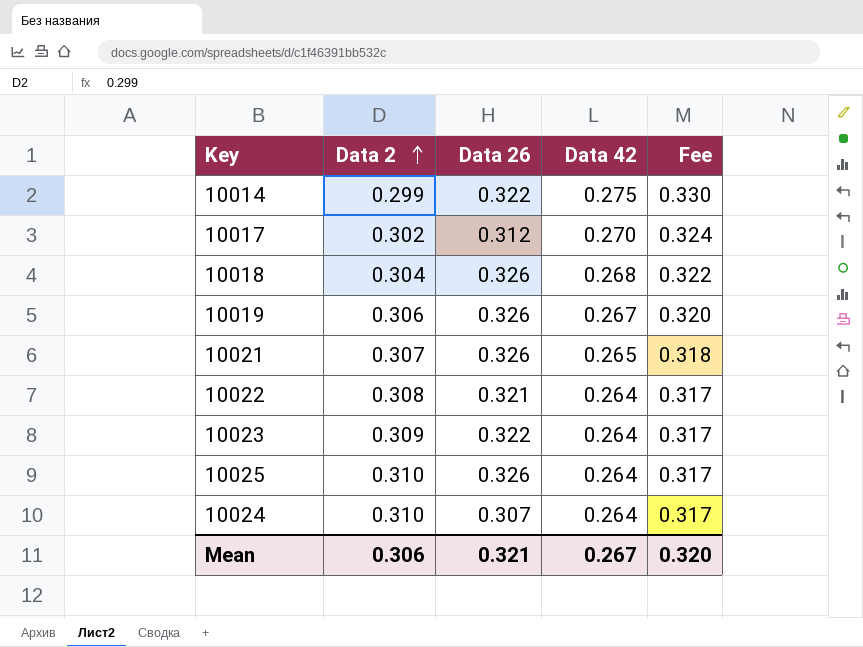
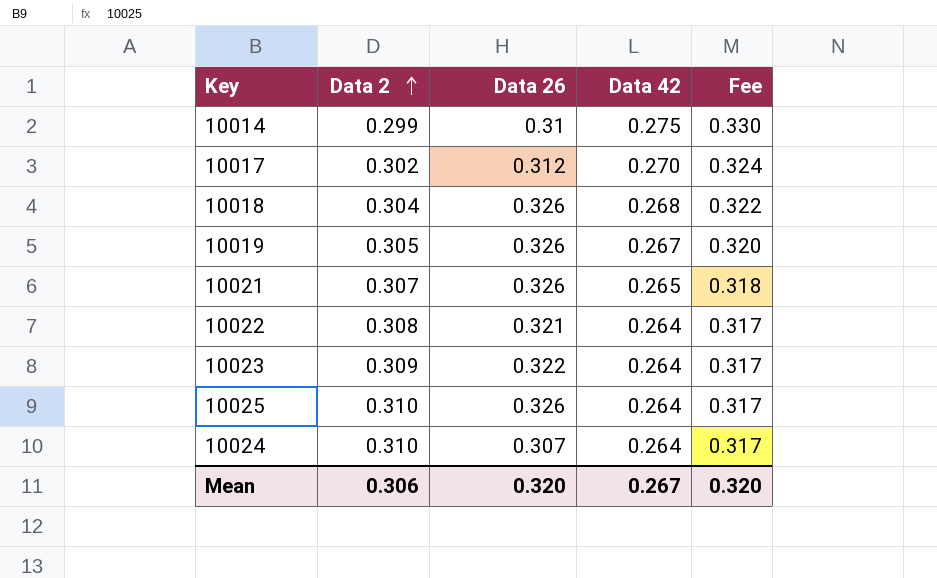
10014 | Data 26: 0.322 -> 0.31
10019 | Data 2: 0.306 -> 0.305
Mean | Data 26: 0.321 -> 0.320

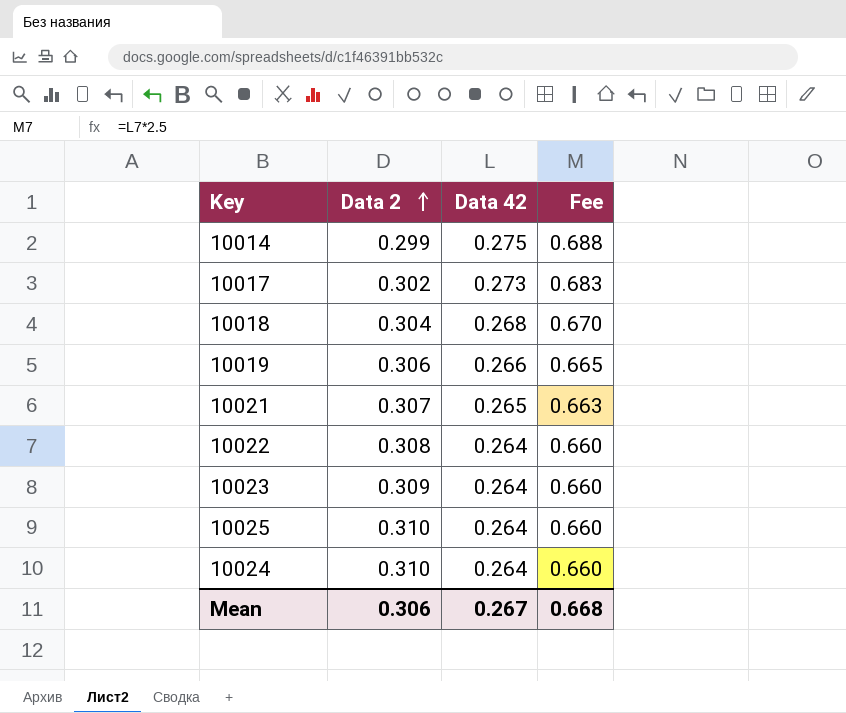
column Data 26 | position: 3 -> none
column Fee | formula: [Data 42] * 1.2 -> [Data 42] * 2.5
10017 | Data 42: 0.270 -> 0.273
10019 | Data 2: 0.305 -> 0.306
10019 | Data 42: 0.267 -> 0.266
Mean | Fee: 0.320 -> 0.668

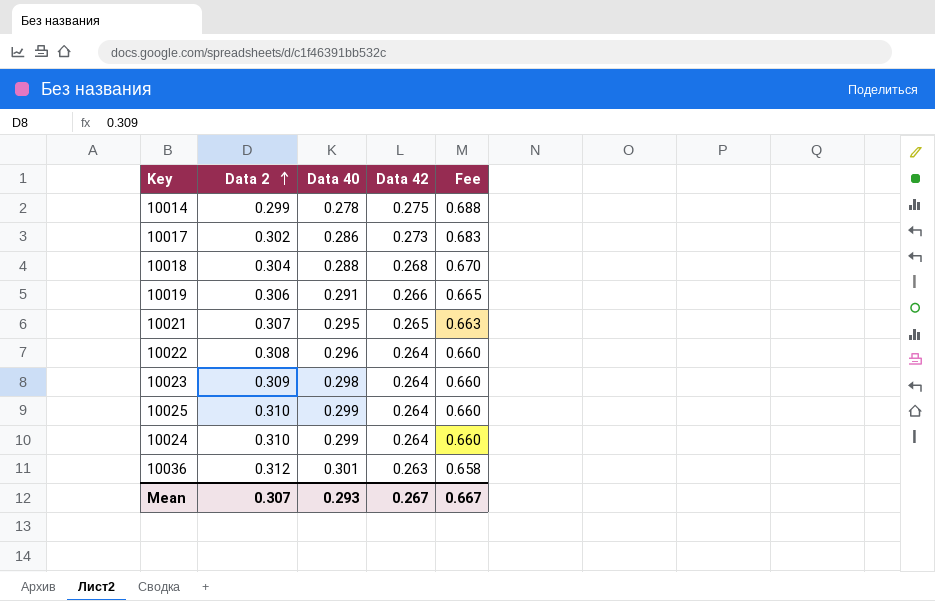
column Data 40 | position: none -> 3
row 10036: none -> 0.312 | 0.301 | 0.263 | 0.658
Mean | Data 2: 0.306 -> 0.307
Mean | Fee: 0.668 -> 0.667

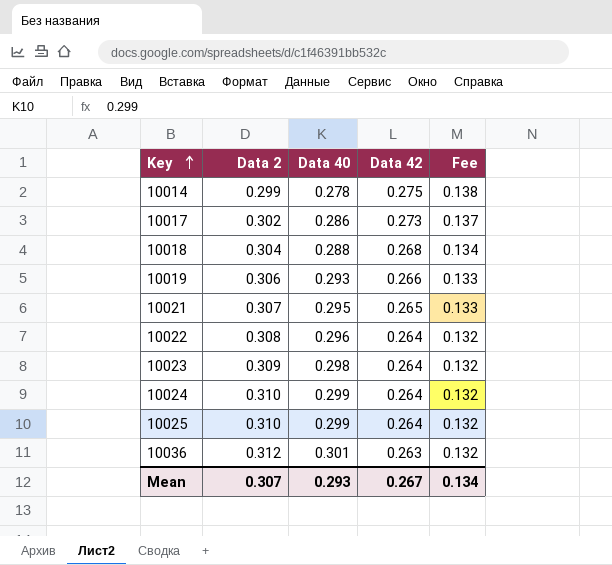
row order: Data 2 ascending -> Key ascending
column Fee | formula: [Data 42] * 2.5 -> [Data 42] * 0.5
10019 | Data 40: 0.291 -> 0.293
Mean | Fee: 0.667 -> 0.134

